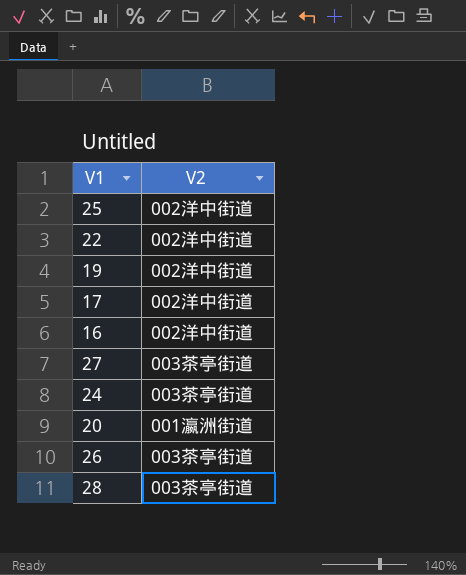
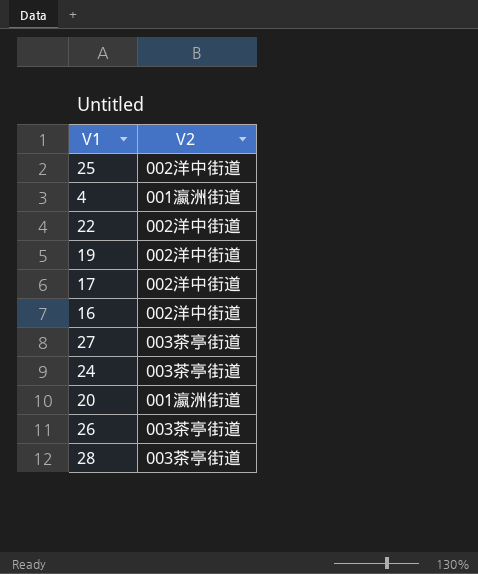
row 4: none -> 001瀛洲街道

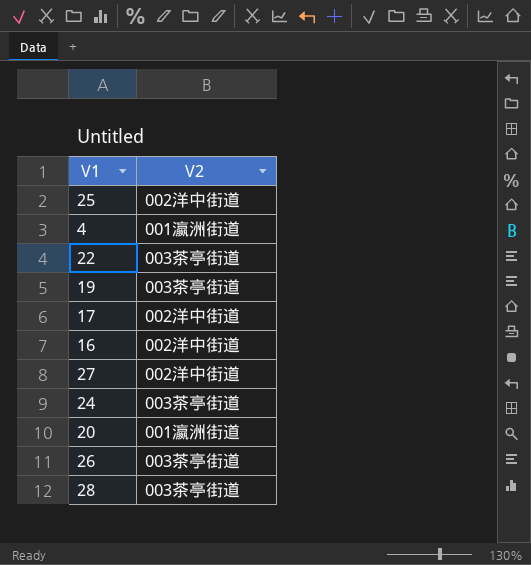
22 | V2: 002洋中街道 -> 003茶亭街道
19 | V2: 002洋中街道 -> 003茶亭街道
27 | V2: 003茶亭街道 -> 002洋中街道

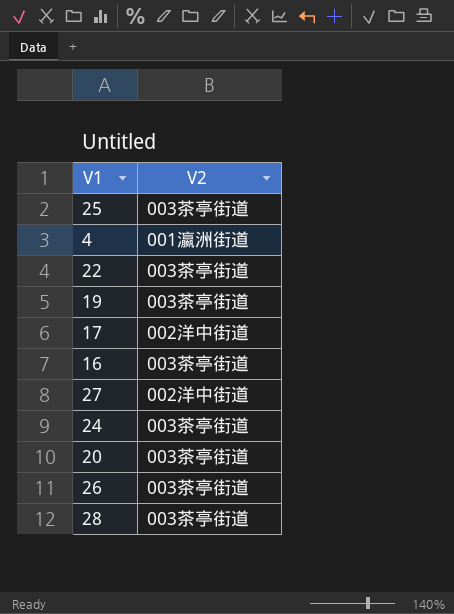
25 | V2: 002洋中街道 -> 003茶亭街道
16 | V2: 002洋中街道 -> 003茶亭街道
20 | V2: 001瀛洲街道 -> 003茶亭街道

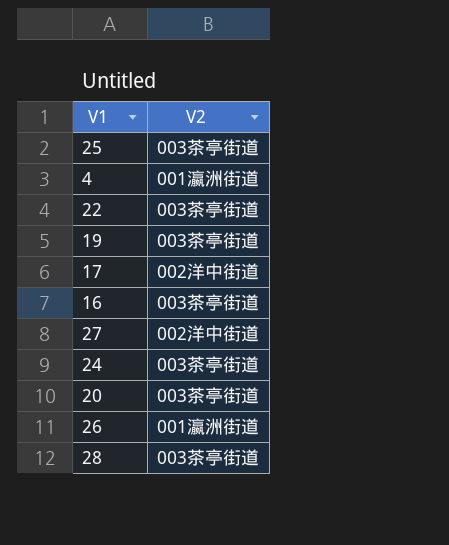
26 | V2: 003茶亭街道 -> 001瀛洲街道

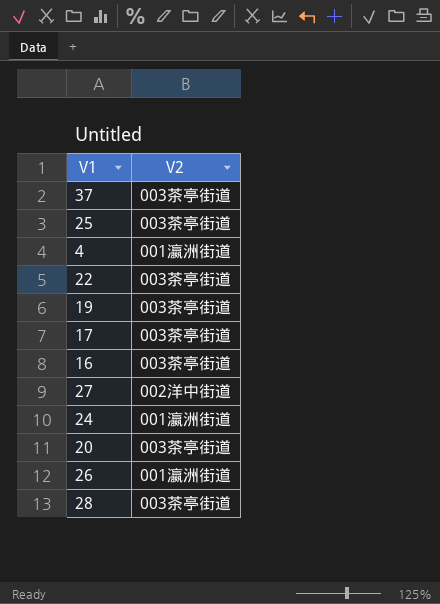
row 37: none -> 003茶亭街道
17 | V2: 002洋中街道 -> 003茶亭街道
24 | V2: 003茶亭街道 -> 001瀛洲街道

